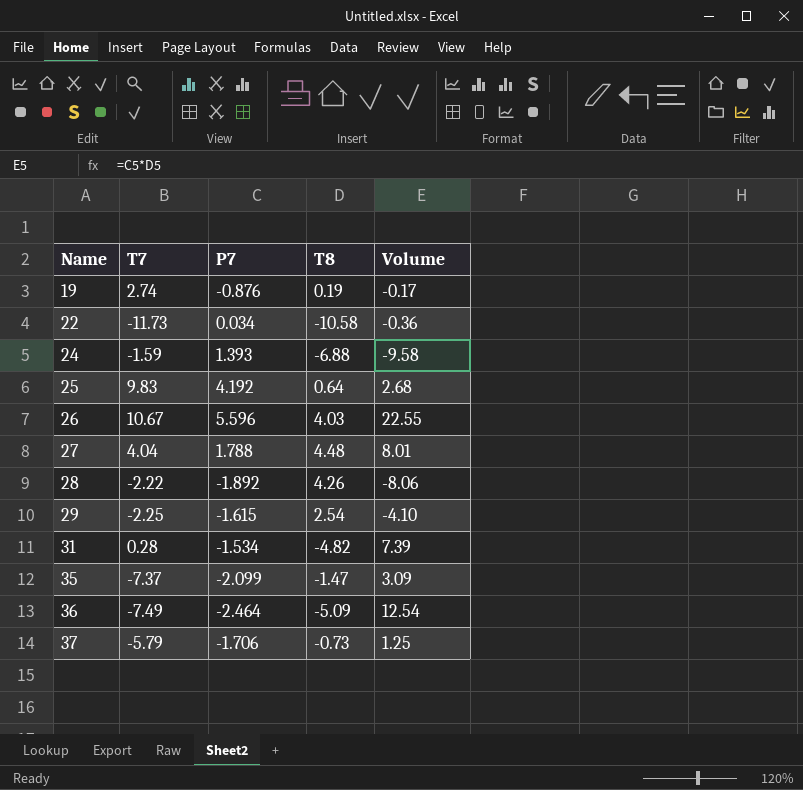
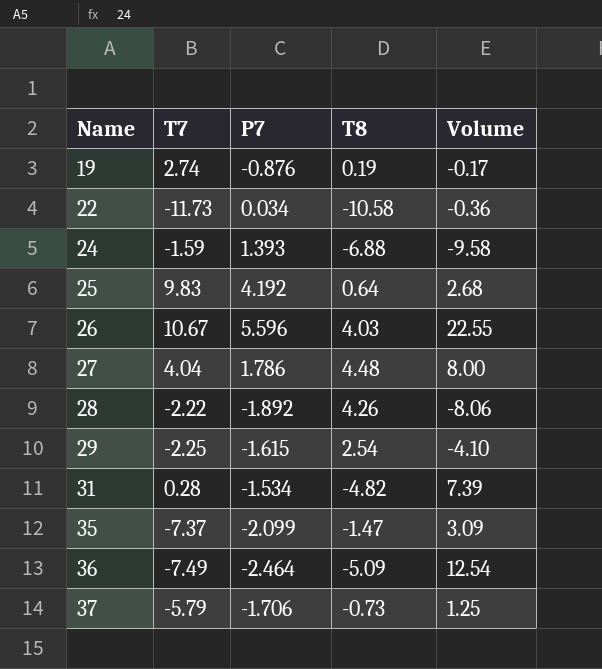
27 | P7: 1.788 -> 1.786
27 | Volume: 8.01 -> 8.00

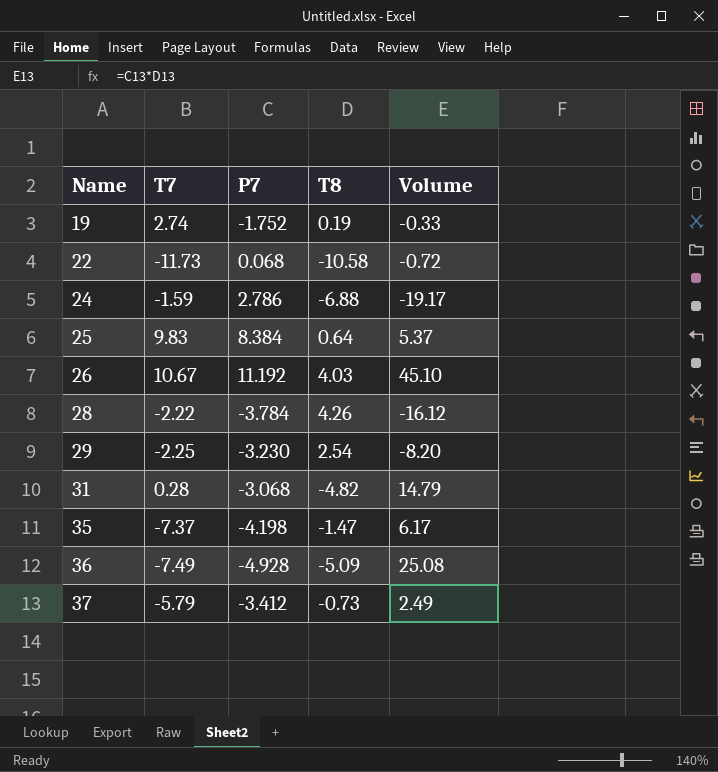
row 27: 4.04 | 1.786 | 4.48 | 8.00 -> none
19 | P7: -0.876 -> -1.752
19 | Volume: -0.17 -> -0.33
22 | P7: 0.034 -> 0.068
22 | Volume: -0.36 -> -0.72
24 | P7: 1.393 -> 2.786
24 | Volume: -9.58 -> -19.17
25 | P7: 4.192 -> 8.384
25 | Volume: 2.68 -> 5.37
26 | P7: 5.596 -> 11.192
26 | Volume: 22.55 -> 45.10
28 | P7: -1.892 -> -3.784
28 | Volume: -8.06 -> -16.12
29 | P7: -1.615 -> -3.230
29 | Volume: -4.10 -> -8.20
31 | P7: -1.534 -> -3.068
31 | Volume: 7.39 -> 14.79
35 | P7: -2.099 -> -4.198
35 | Volume: 3.09 -> 6.17
36 | P7: -2.464 -> -4.928
36 | Volume: 12.54 -> 25.08
37 | P7: -1.706 -> -3.412
37 | Volume: 1.25 -> 2.49

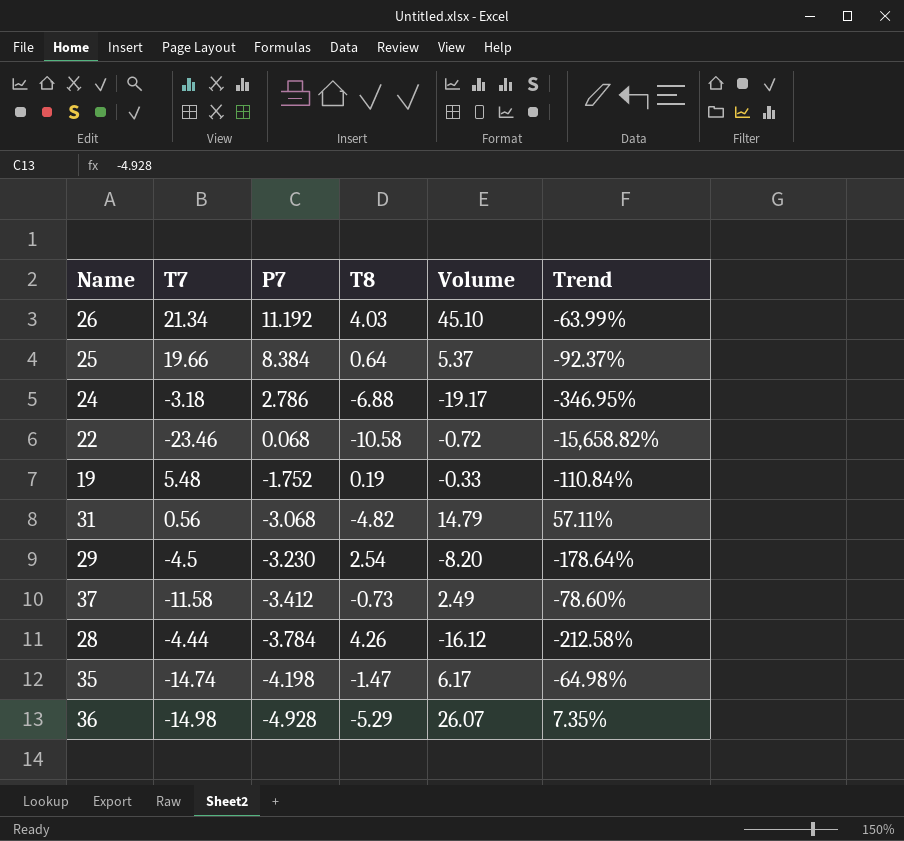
row order: Name ascending -> P7 descending
column Trend | formula: none -> ([T8] - [P7]) / [P7]
26 | T7: 10.67 -> 21.34
25 | T7: 9.83 -> 19.66
24 | T7: -1.59 -> -3.18
22 | T7: -11.73 -> -23.46
19 | T7: 2.74 -> 5.48
31 | T7: 0.28 -> 0.56
29 | T7: -2.25 -> -4.5
37 | T7: -5.79 -> -11.58
28 | T7: -2.22 -> -4.44
35 | T7: -7.37 -> -14.74
36 | T7: -7.49 -> -14.98
36 | T8: -5.09 -> -5.29
36 | Volume: 25.08 -> 26.07

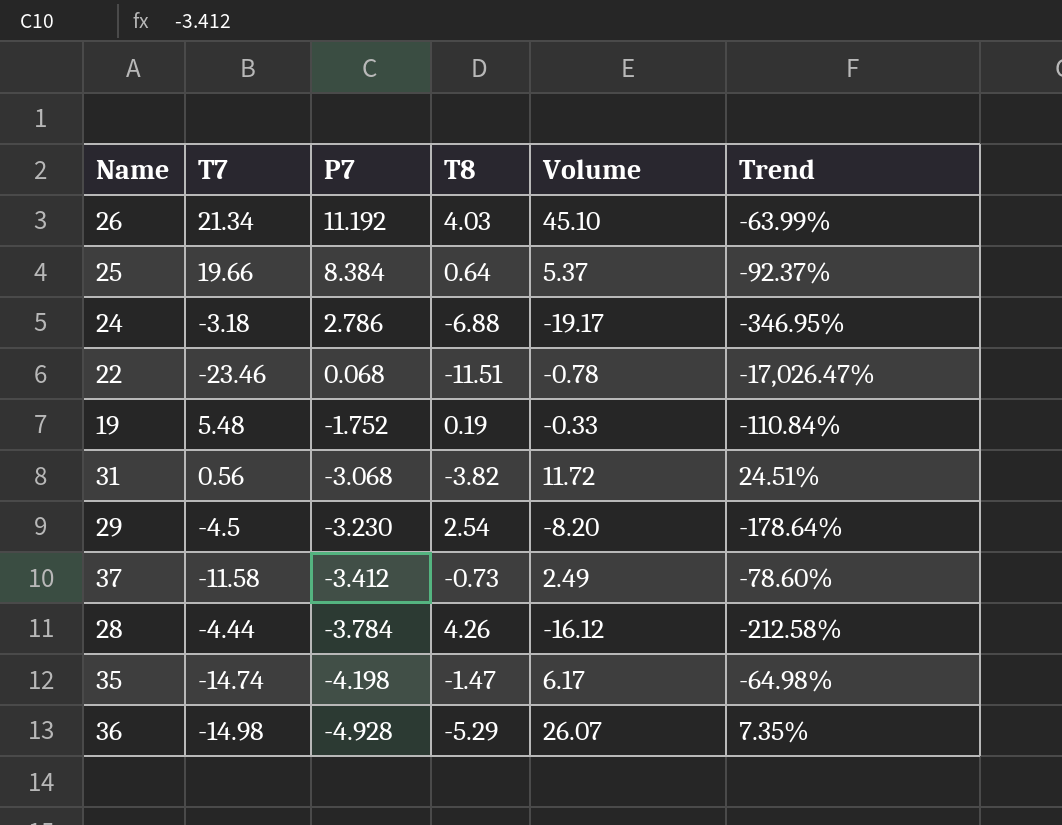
22 | T8: -10.58 -> -11.51
22 | Volume: -0.72 -> -0.78
22 | Trend: -15,658.82% -> -17,026.47%
31 | T8: -4.82 -> -3.82
31 | Volume: 14.79 -> 11.72
31 | Trend: 57.11% -> 24.51%

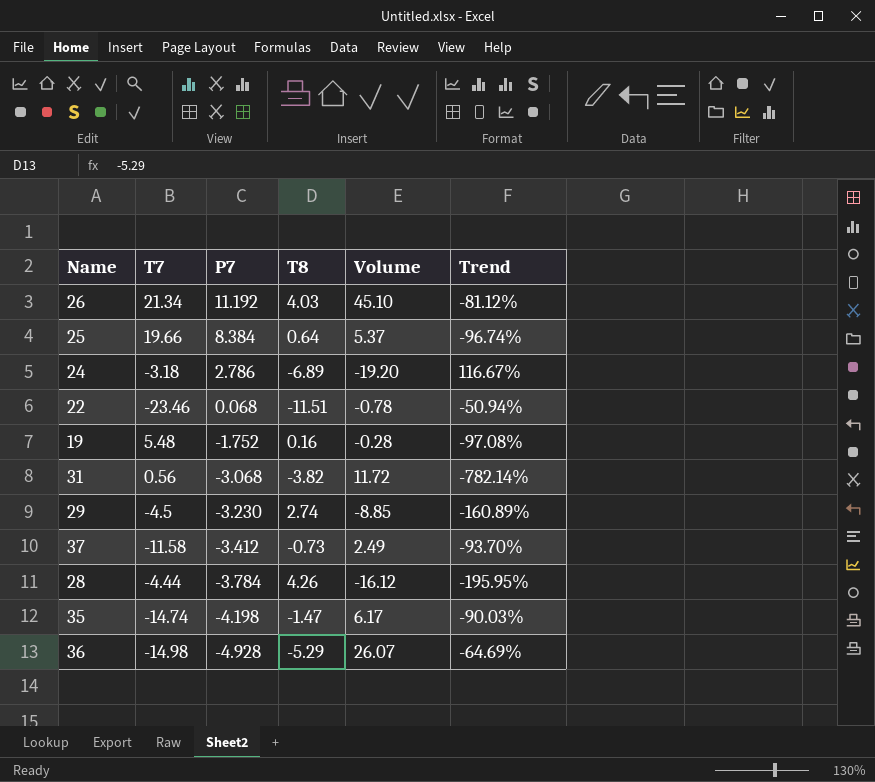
column Trend | formula: ([T8] - [P7]) / [P7] -> ([T8] - [T7]) / [T7]
24 | T8: -6.88 -> -6.89
24 | Volume: -19.17 -> -19.20
19 | T8: 0.19 -> 0.16
19 | Volume: -0.33 -> -0.28
29 | T8: 2.54 -> 2.74
29 | Volume: -8.20 -> -8.85

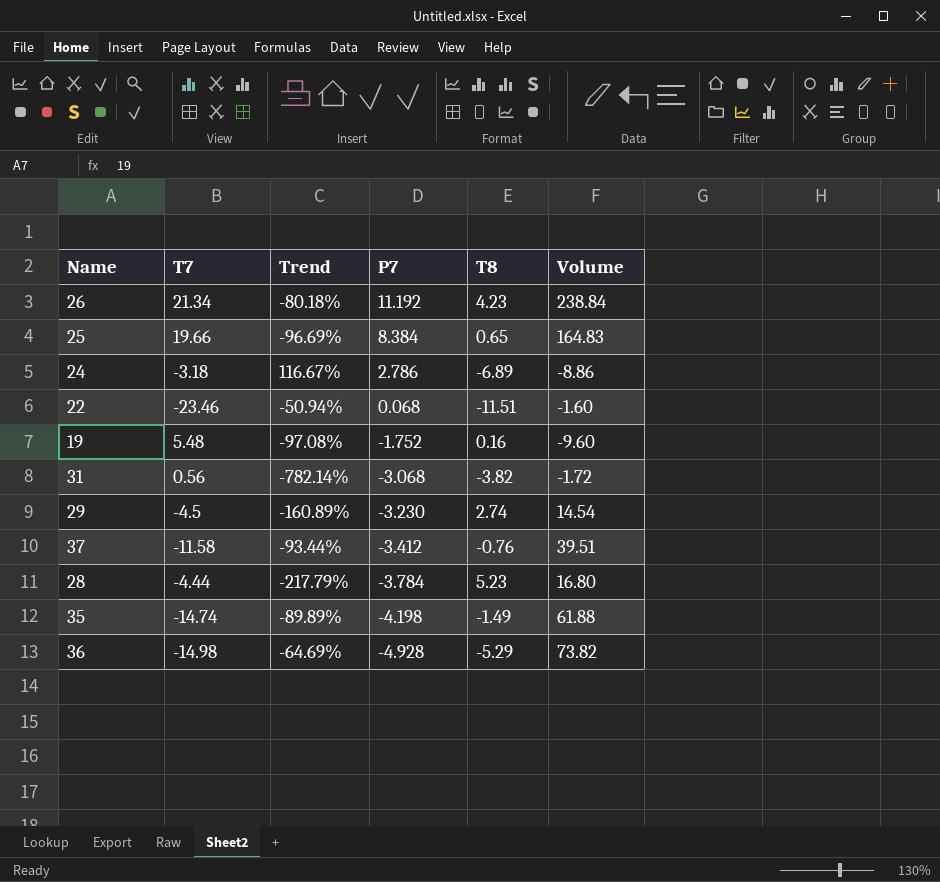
column Trend | position: 6 -> 3
column Volume | formula: [P7] * [T8] -> [T7] * [P7]
26 | Trend: -81.12% -> -80.18%
26 | T8: 4.03 -> 4.23
25 | Trend: -96.74% -> -96.69%
25 | T8: 0.64 -> 0.65
37 | Trend: -93.70% -> -93.44%
37 | T8: -0.73 -> -0.76
28 | Trend: -195.95% -> -217.79%
28 | T8: 4.26 -> 5.23
35 | Trend: -90.03% -> -89.89%
35 | T8: -1.47 -> -1.49

